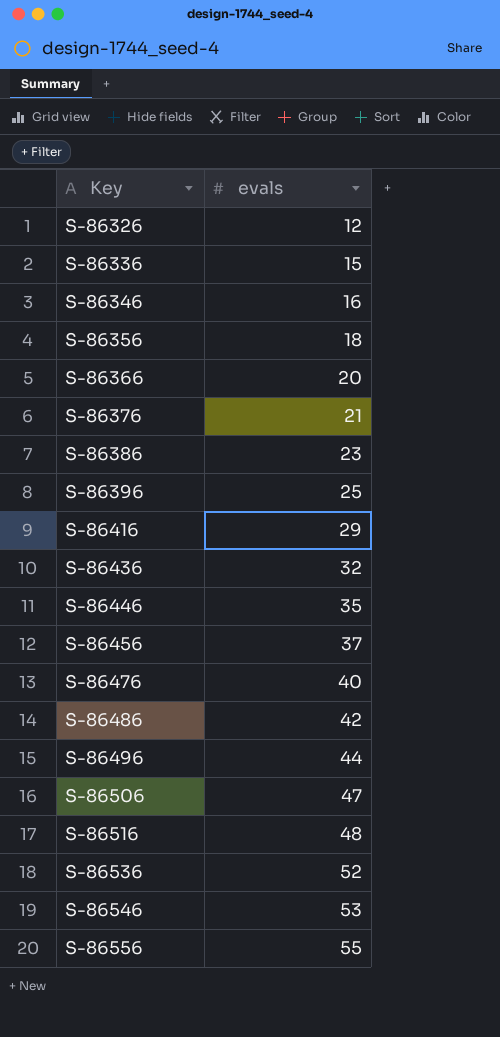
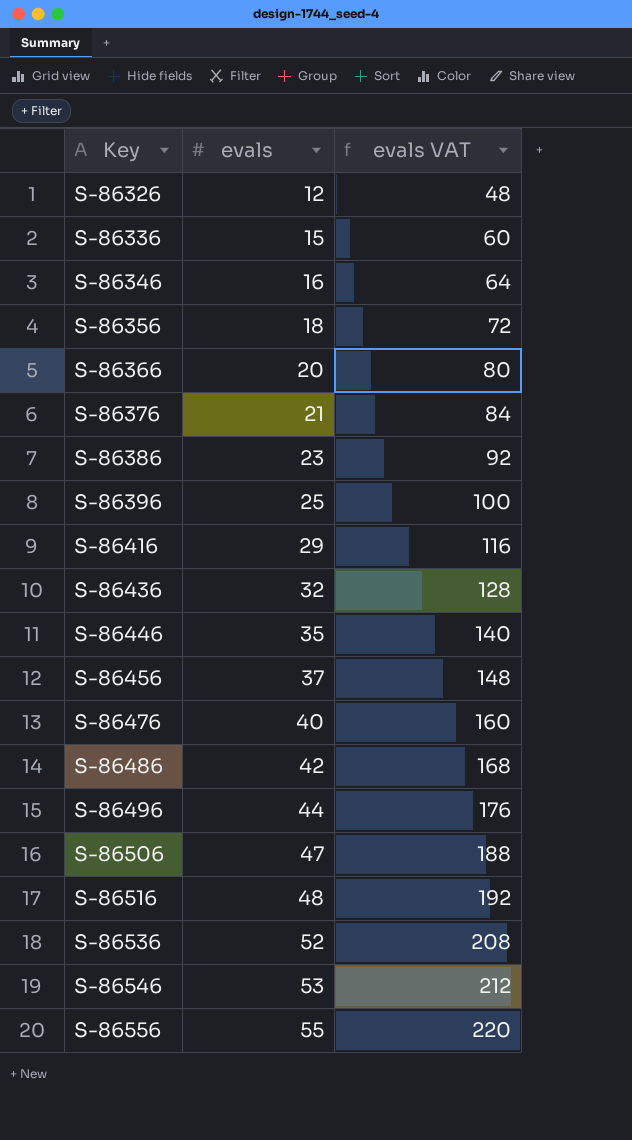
column evals VAT | formula: none -> [evals] * 4

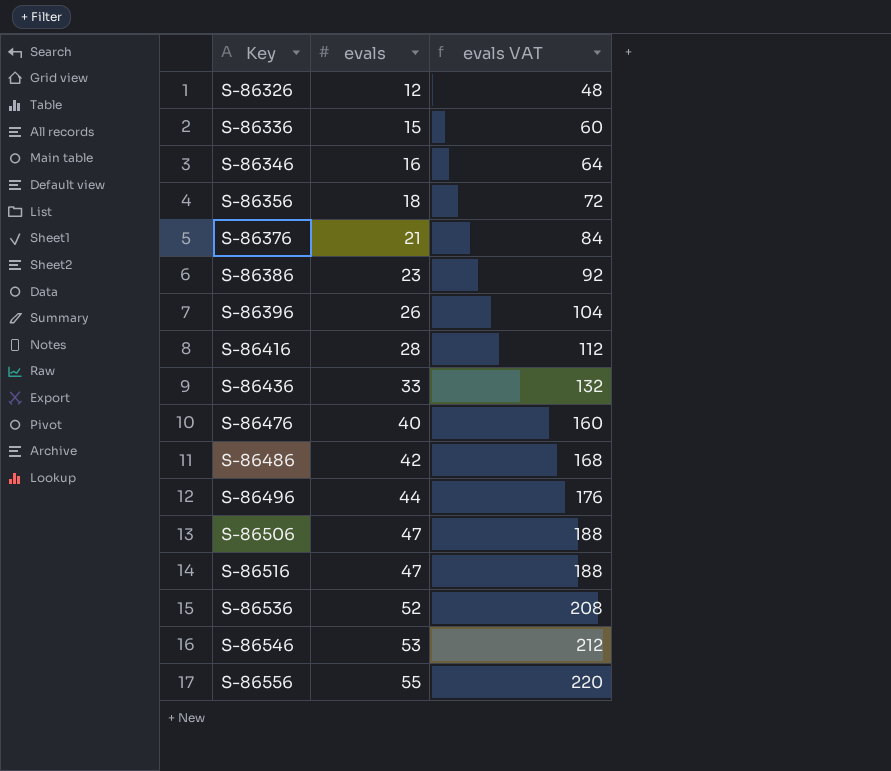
row S-86366: 20 | 80 -> none
row S-86446: 35 | 140 -> none
row S-86456: 37 | 148 -> none
S-86396 | evals: 25 -> 26
S-86396 | evals VAT: 100 -> 104
S-86416 | evals: 29 -> 28
S-86416 | evals VAT: 116 -> 112
S-86436 | evals: 32 -> 33
S-86436 | evals VAT: 128 -> 132
S-86516 | evals: 48 -> 47
S-86516 | evals VAT: 192 -> 188

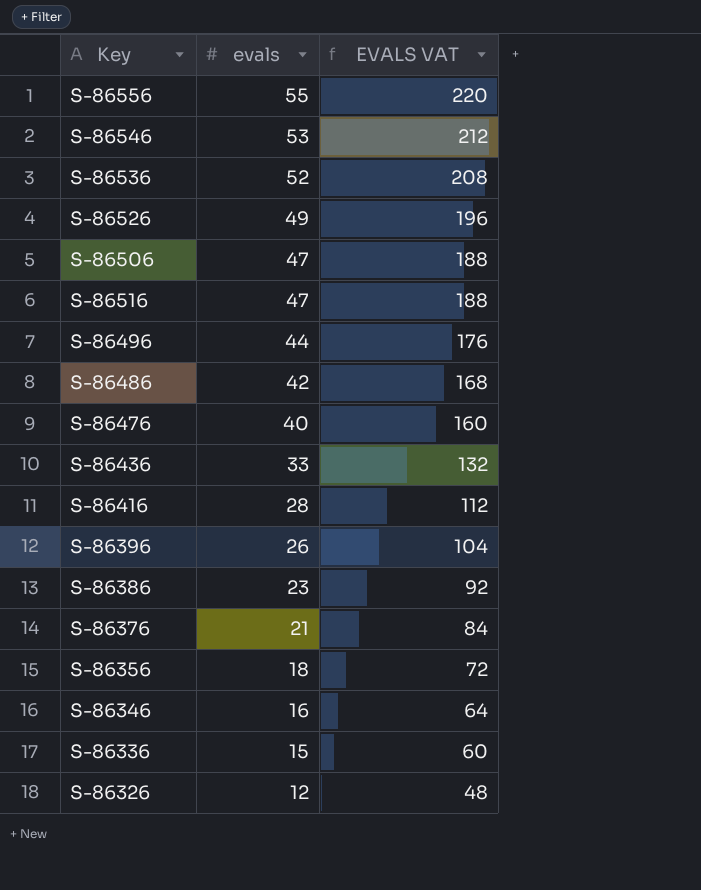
row order: Key ascending -> evals descending
column name: evals VAT -> EVALS VAT
row S-86526: none -> 49 | 196

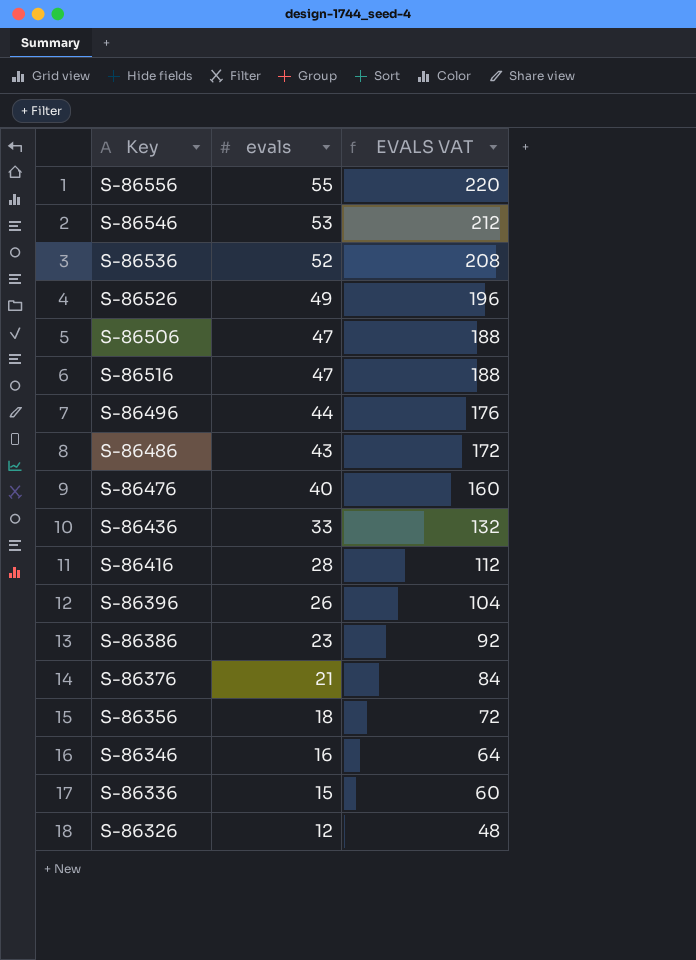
S-86486 | evals: 42 -> 43
S-86486 | EVALS VAT: 168 -> 172

